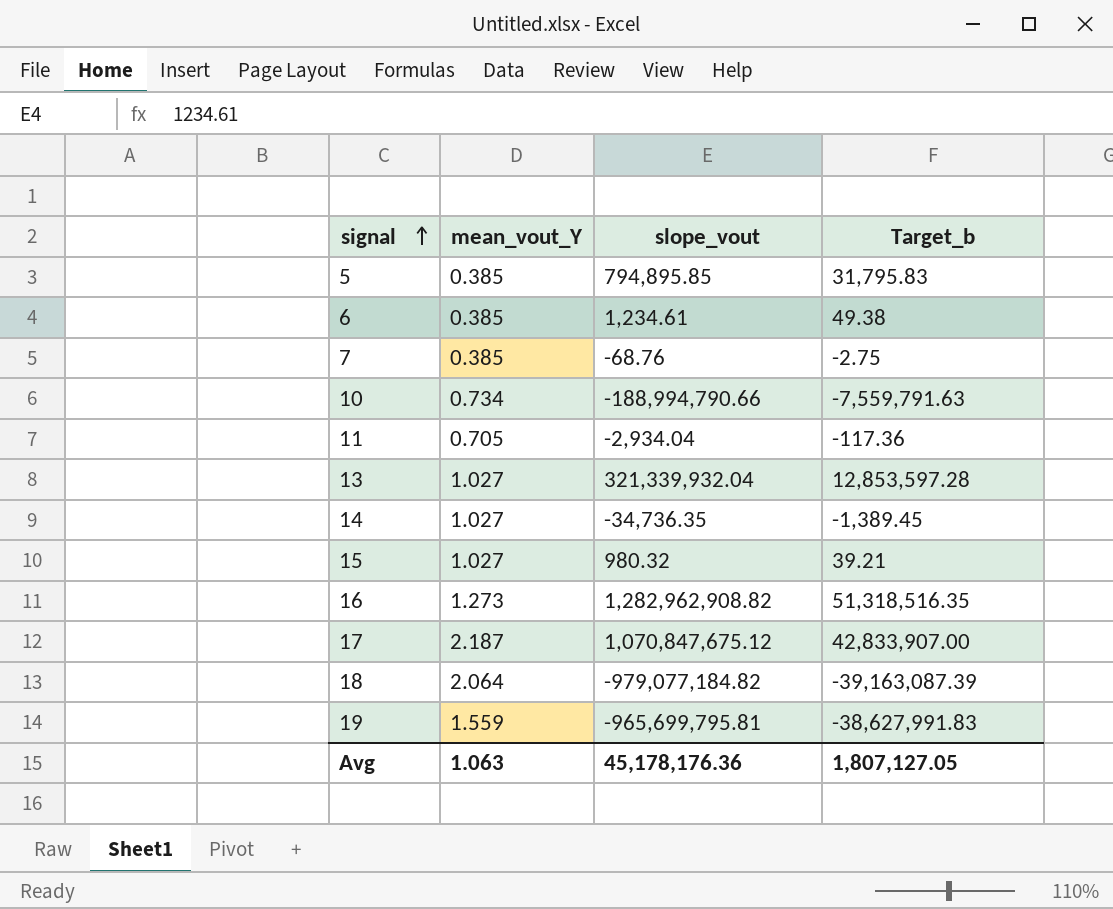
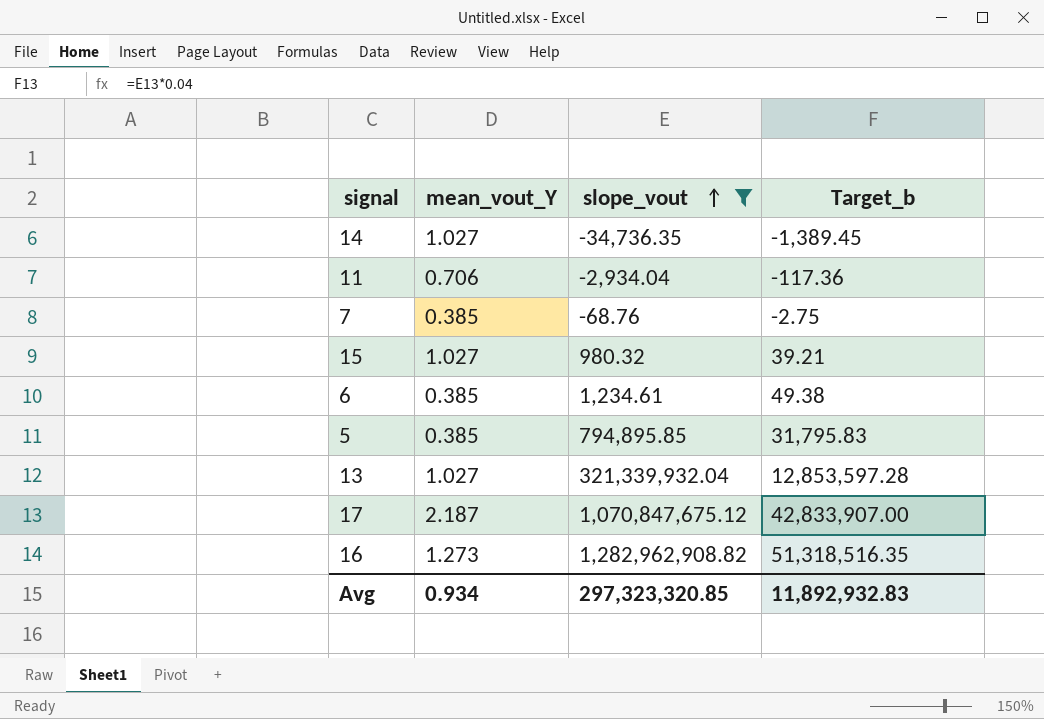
filter: none -> slope_vout >= -34,736.35
row order: signal ascending -> slope_vout ascending
11 | mean_vout_Y: 0.705 -> 0.706
Avg | mean_vout_Y: 1.063 -> 0.934
Avg | slope_vout: 45,178,176.36 -> 297,323,320.85
Avg | Target_b: 1,807,127.05 -> 11,892,932.83

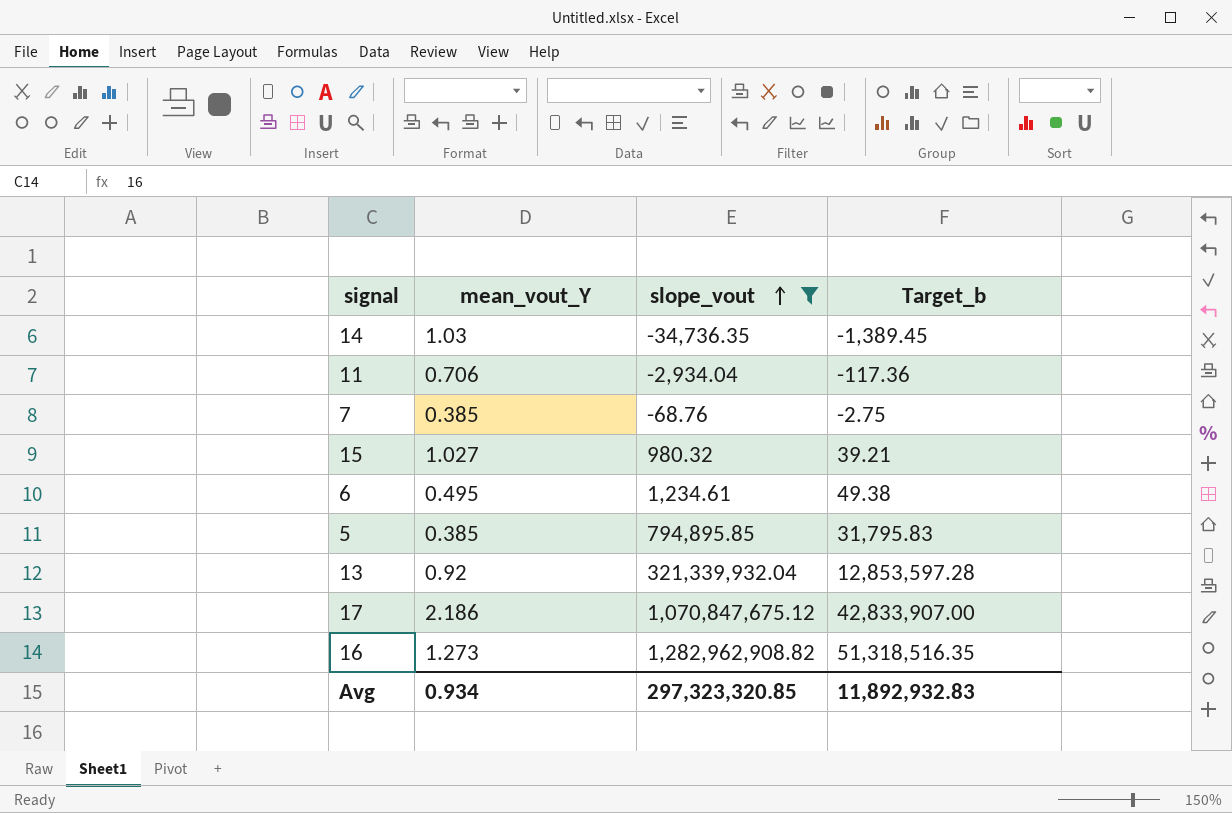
14 | mean_vout_Y: 1.027 -> 1.03
6 | mean_vout_Y: 0.385 -> 0.495
13 | mean_vout_Y: 1.027 -> 0.92
17 | mean_vout_Y: 2.187 -> 2.186

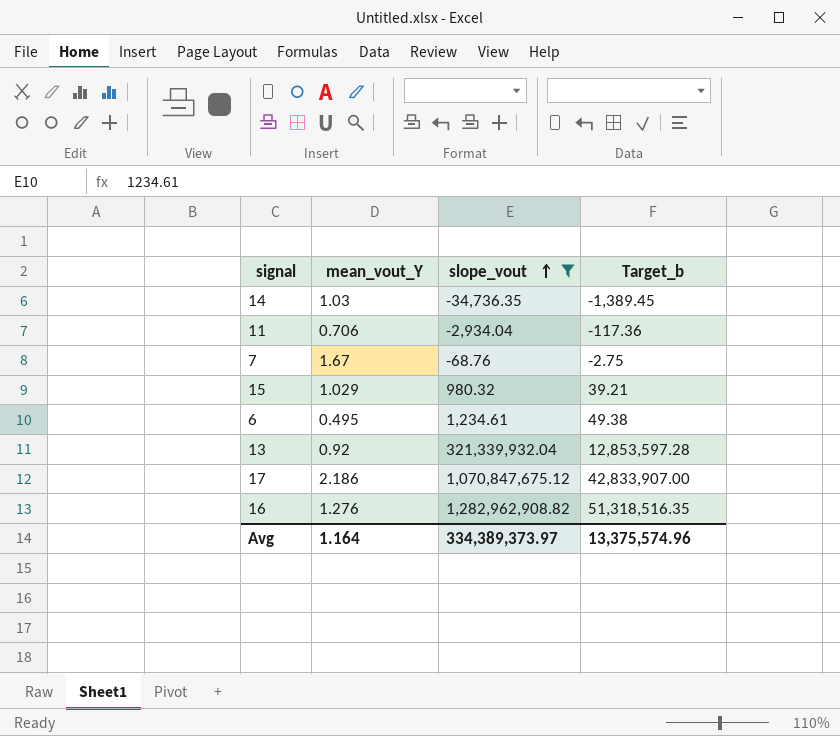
row 5: 0.385 | 794,895.85 | 31,795.83 -> none
7 | mean_vout_Y: 0.385 -> 1.67
15 | mean_vout_Y: 1.027 -> 1.029
16 | mean_vout_Y: 1.273 -> 1.276
Avg | mean_vout_Y: 0.934 -> 1.164
Avg | slope_vout: 297,323,320.85 -> 334,389,373.97
Avg | Target_b: 11,892,932.83 -> 13,375,574.96

